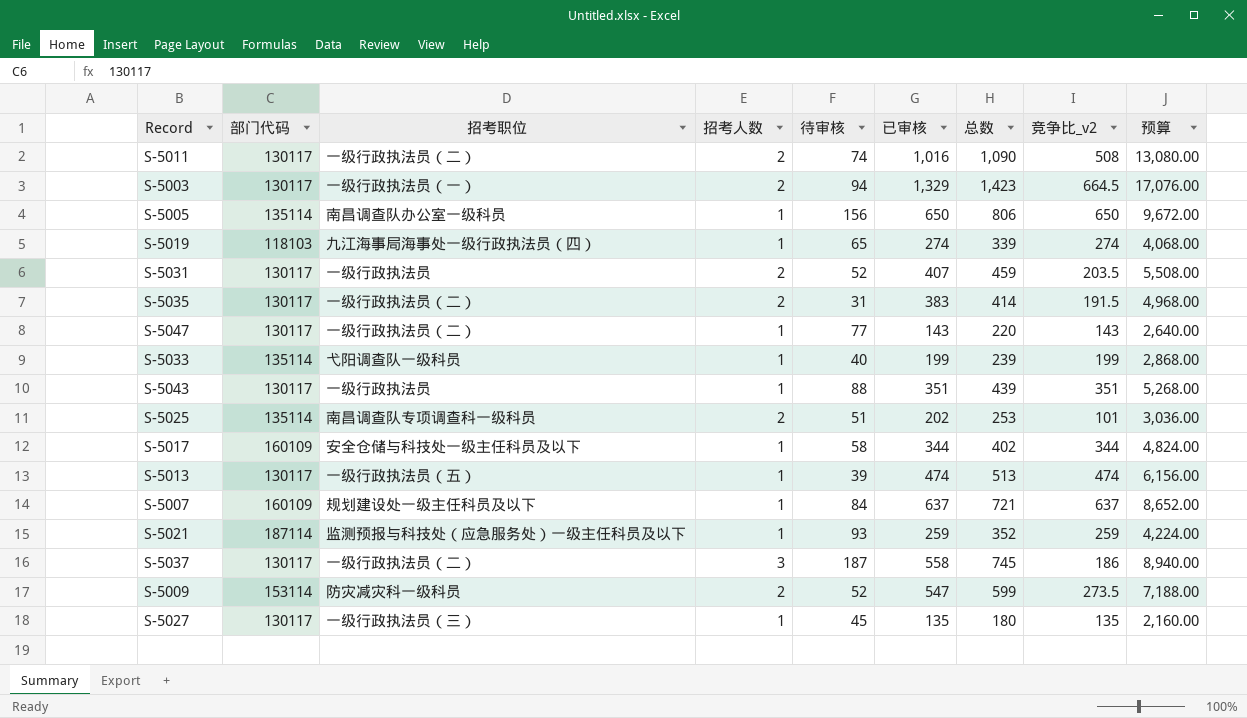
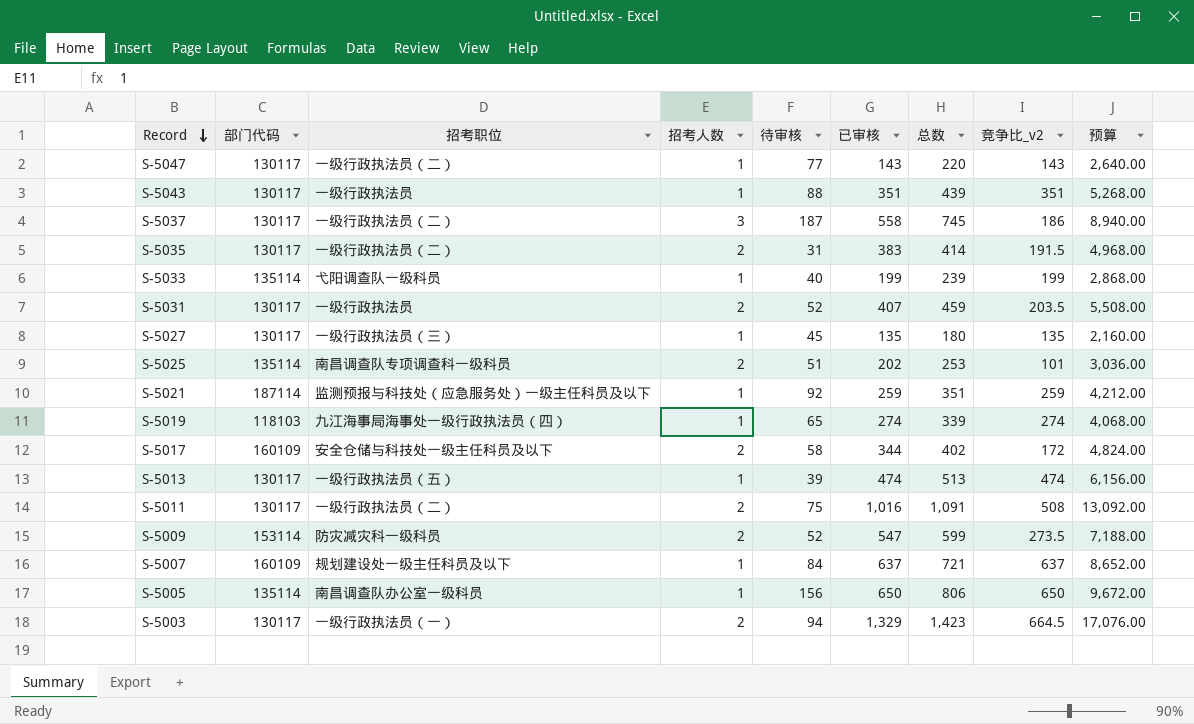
row order: none -> Record descending
S-5021 | 待审核: 93 -> 92
S-5021 | 总数: 352 -> 351
S-5021 | 预算: 4,224.00 -> 4,212.00
S-5017 | 招考人数: 1 -> 2
S-5017 | 竞争比_v2: 344 -> 172
S-5011 | 待审核: 74 -> 75
S-5011 | 总数: 1,090 -> 1,091
S-5011 | 预算: 13,080.00 -> 13,092.00

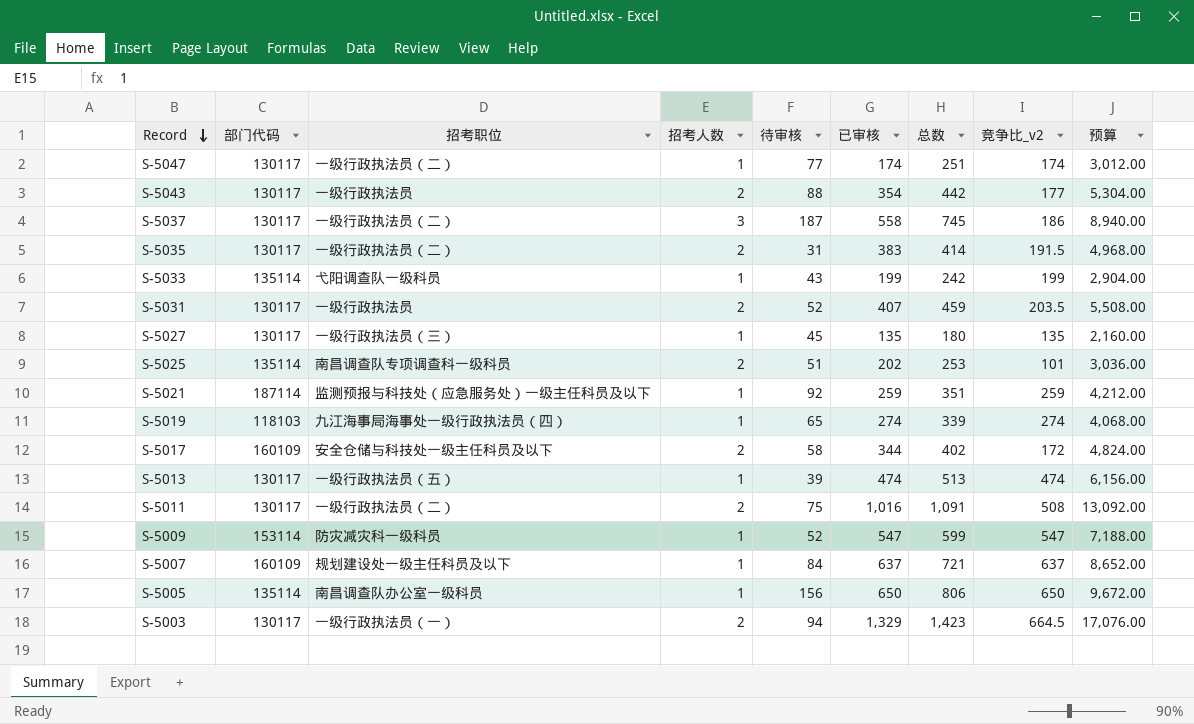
S-5047 | 已审核: 143 -> 174
S-5047 | 总数: 220 -> 251
S-5047 | 竞争比_v2: 143 -> 174
S-5047 | 预算: 2,640.00 -> 3,012.00
S-5043 | 招考人数: 1 -> 2
S-5043 | 已审核: 351 -> 354
S-5043 | 总数: 439 -> 442
S-5043 | 竞争比_v2: 351 -> 177
S-5043 | 预算: 5,268.00 -> 5,304.00
S-5033 | 待审核: 40 -> 43
S-5033 | 总数: 239 -> 242
S-5033 | 预算: 2,868.00 -> 2,904.00
S-5009 | 招考人数: 2 -> 1
S-5009 | 竞争比_v2: 273.5 -> 547

